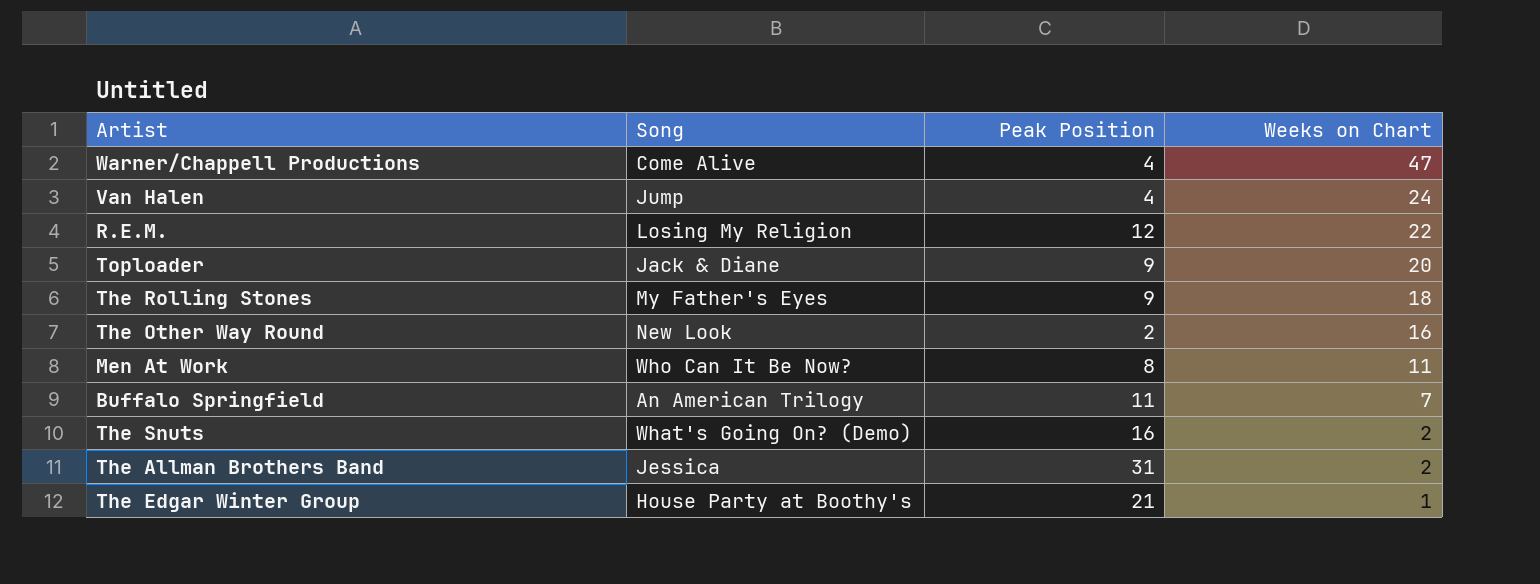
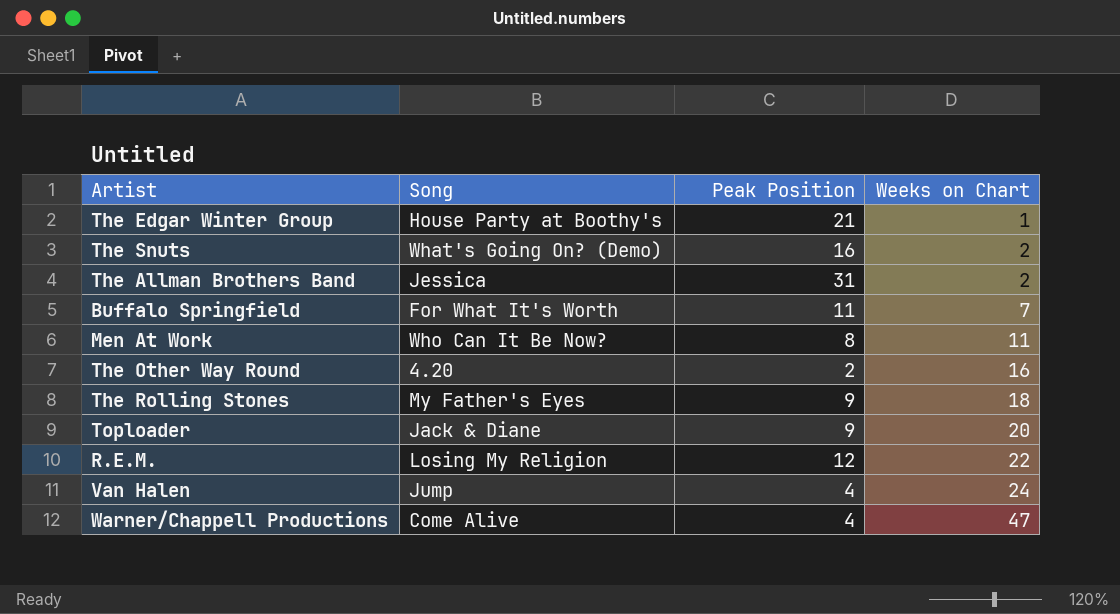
row order: Weeks on Chart descending -> Weeks on Chart ascending
Buffalo Springfield | Song: An American Trilogy -> For What It's Worth
The Other Way Round | Song: New Look -> 4.20

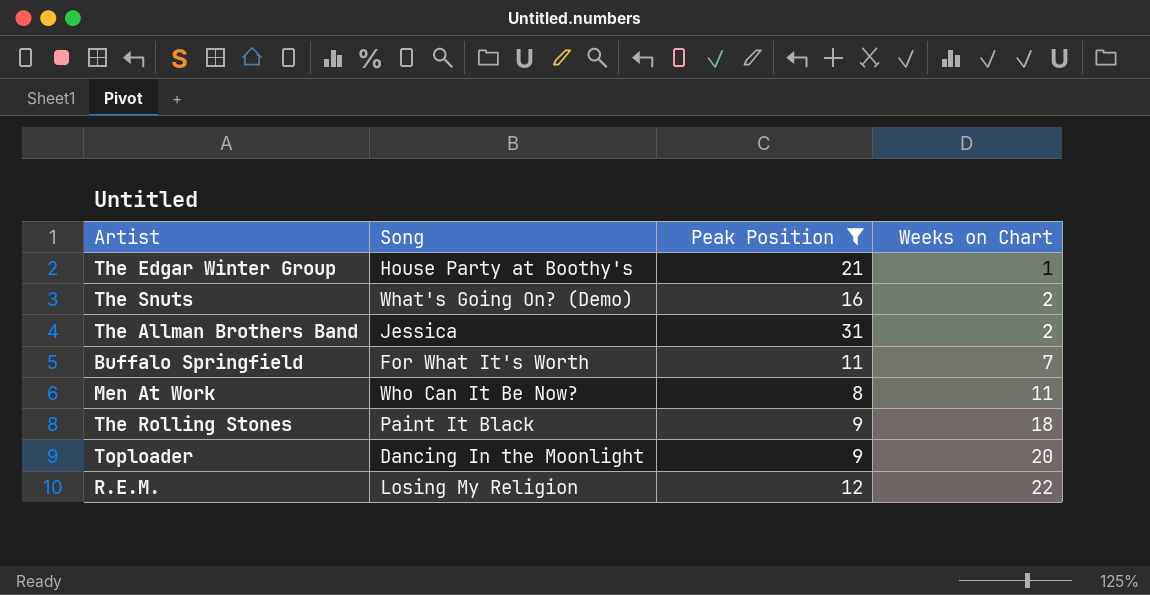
filter: none -> Peak Position >= 8
The Rolling Stones | Song: My Father's Eyes -> Paint It Black
Toploader | Song: Jack & Diane -> Dancing In the Moonlight

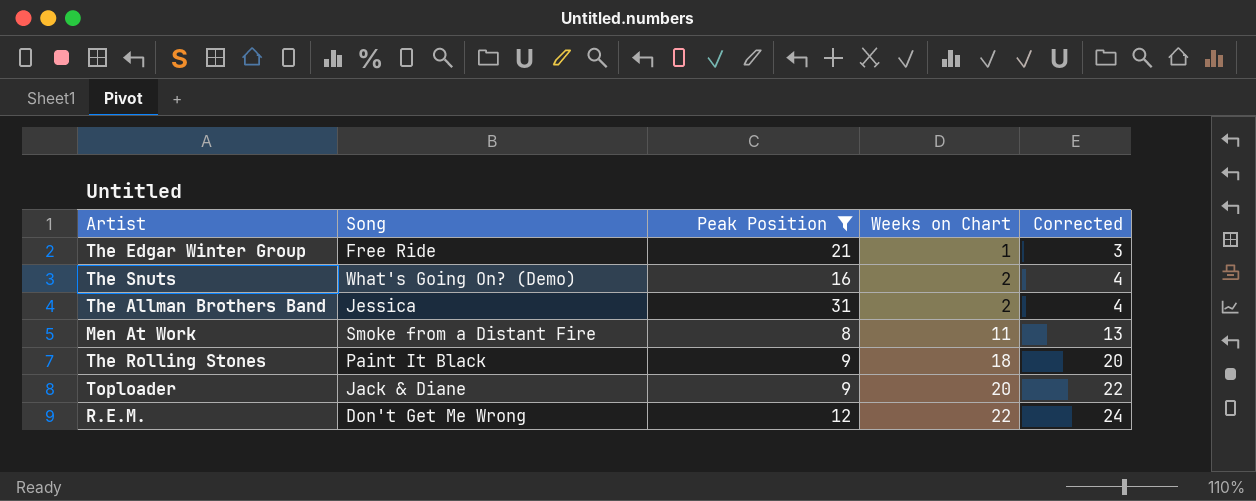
column Corrected | formula: none -> [Weeks on Chart] + 2
row Buffalo Springfield: For What It's Worth | 11 | 7 -> none
The Edgar Winter Group | Song: House Party at Boothy's -> Free Ride
Men At Work | Song: Who Can It Be Now? -> Smoke from a Distant Fire
Toploader | Song: Dancing In the Moonlight -> Jack & Diane
R.E.M. | Song: Losing My Religion -> Don't Get Me Wrong

